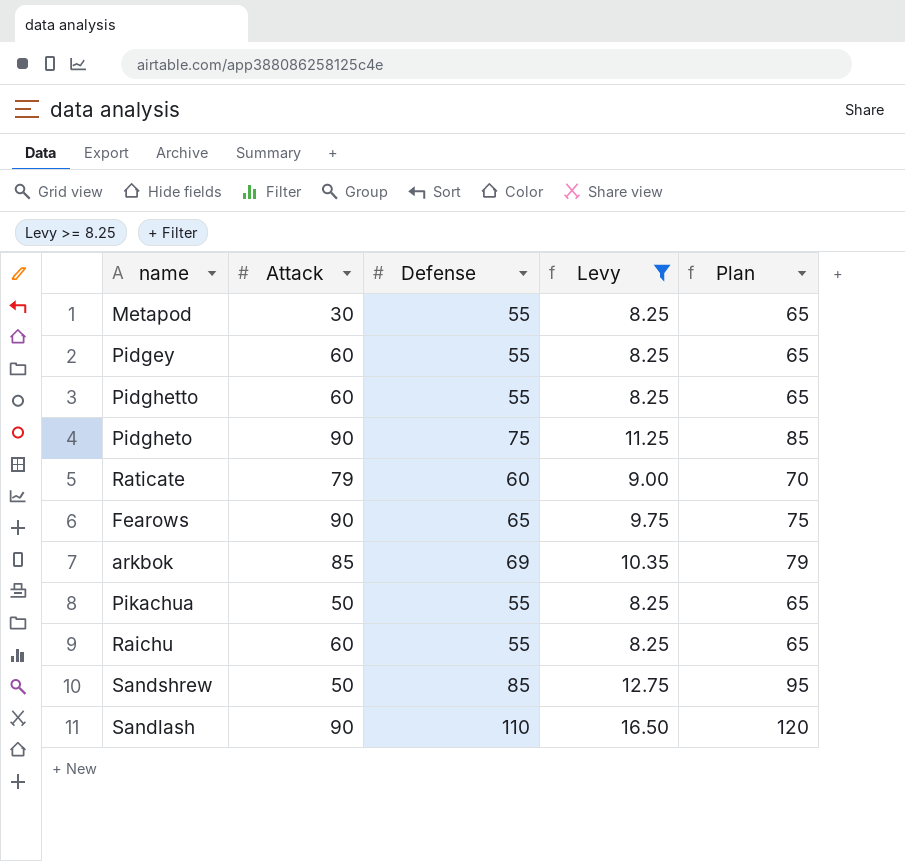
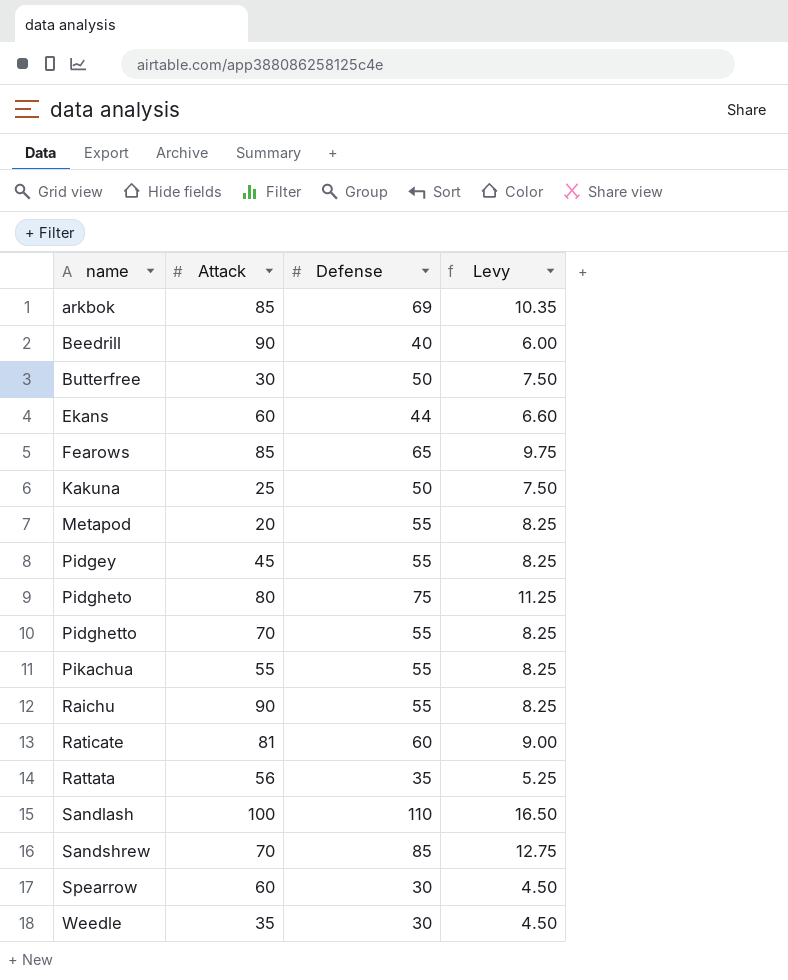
filter: Levy >= 8.25 -> none
row order: none -> name ascending
column Plan | formula: [Defense] + 10 -> none
Fearows | Attack: 90 -> 85
Metapod | Attack: 30 -> 20
Pidgey | Attack: 60 -> 45
Pidgheto | Attack: 90 -> 80
Pidghetto | Attack: 60 -> 70
Pikachua | Attack: 50 -> 55
Raichu | Attack: 60 -> 90
Raticate | Attack: 79 -> 81
Sandlash | Attack: 90 -> 100
Sandshrew | Attack: 50 -> 70

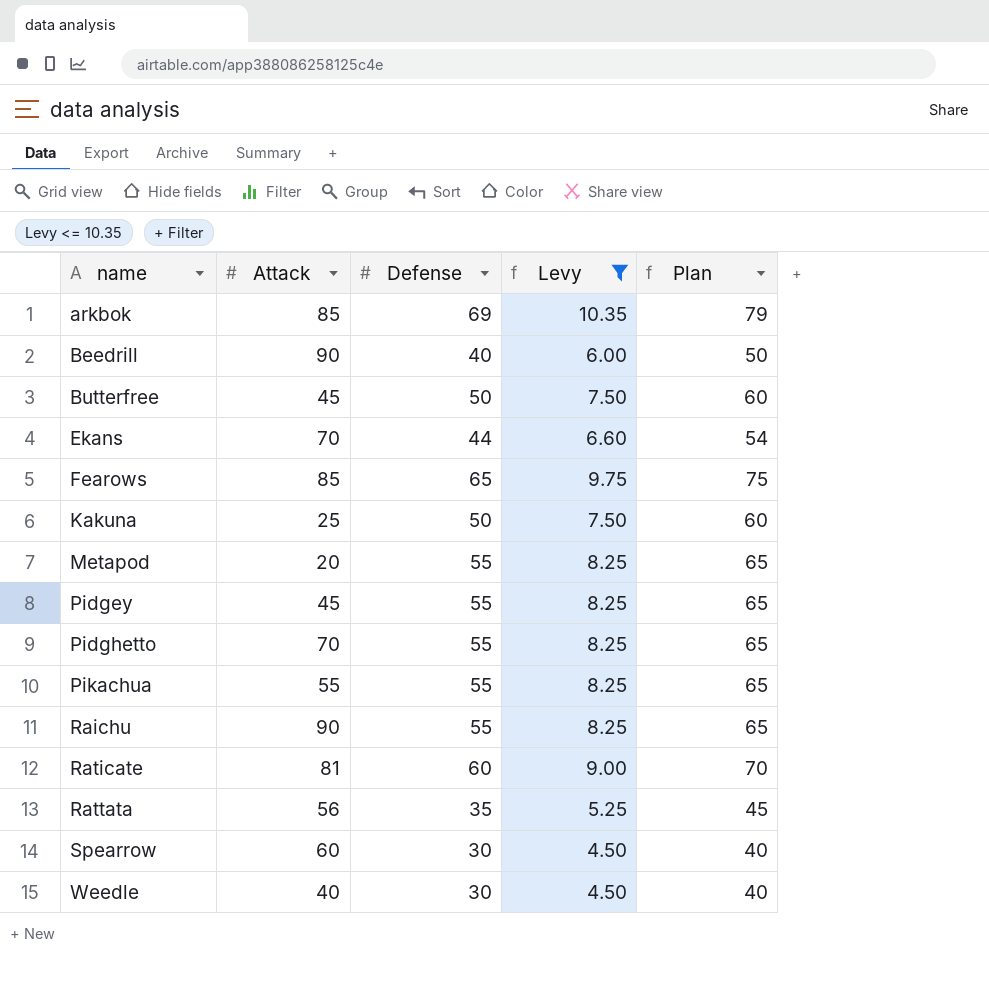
filter: none -> Levy <= 10.35
column Plan | formula: none -> [Defense] + 10
Butterfree | Attack: 30 -> 45
Ekans | Attack: 60 -> 70
Weedle | Attack: 35 -> 40

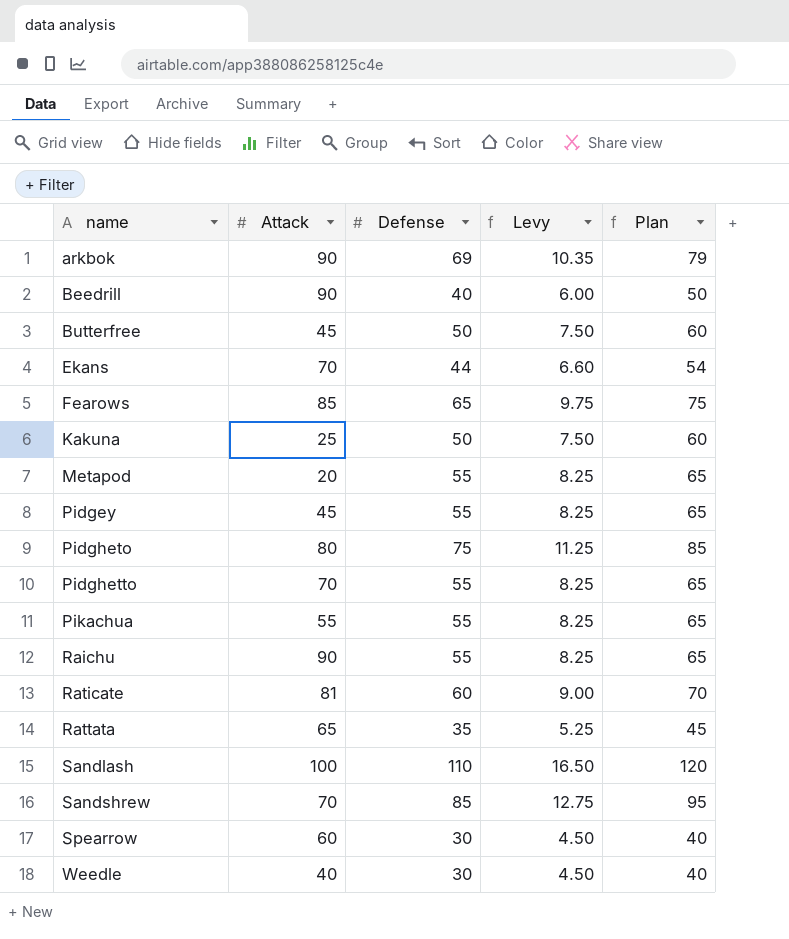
filter: Levy <= 10.35 -> none
arkbok | Attack: 85 -> 90
Rattata | Attack: 56 -> 65

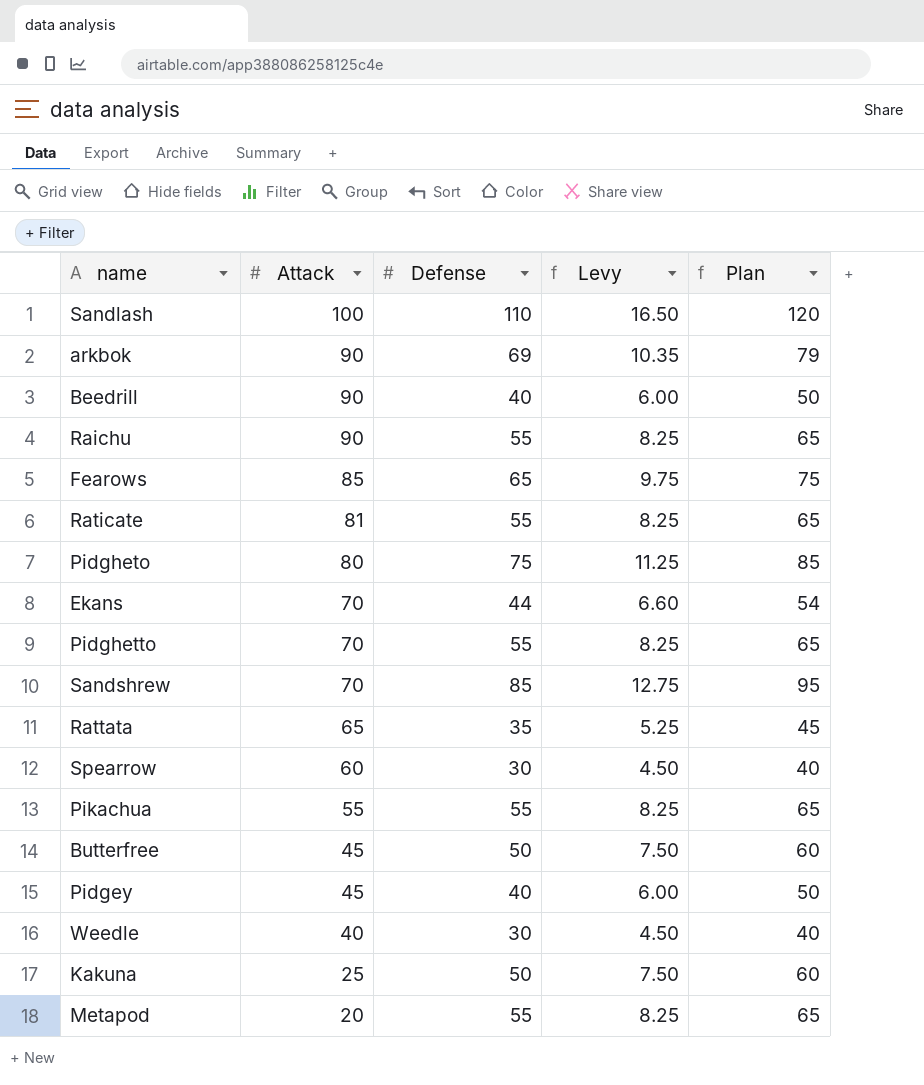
row order: name ascending -> Attack descending
Raticate | Defense: 60 -> 55
Raticate | Levy: 9.00 -> 8.25
Raticate | Plan: 70 -> 65
Pidgey | Defense: 55 -> 40
Pidgey | Levy: 8.25 -> 6.00
Pidgey | Plan: 65 -> 50

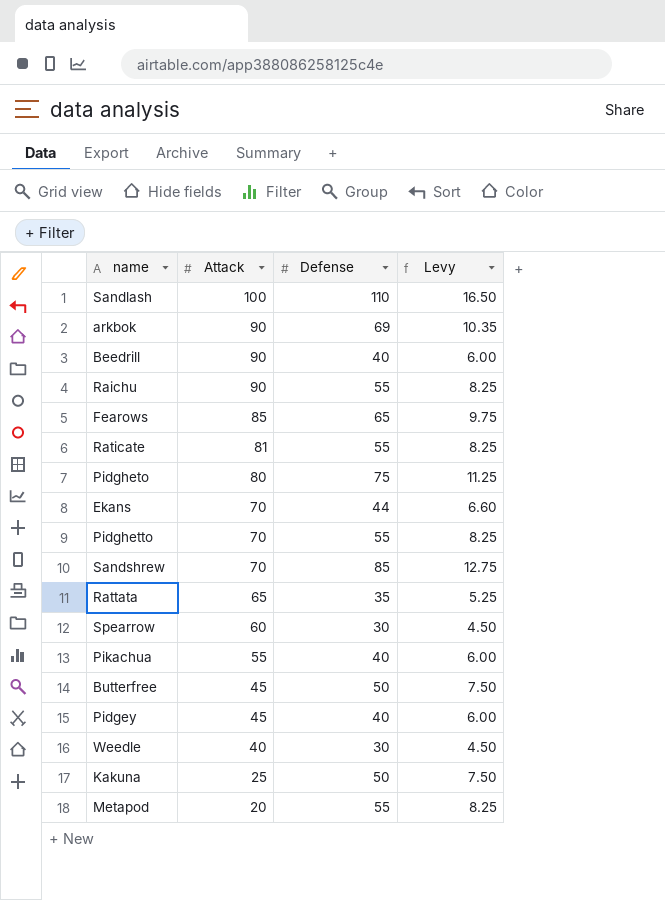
column Plan | formula: [Defense] + 10 -> none
Pikachua | Defense: 55 -> 40
Pikachua | Levy: 8.25 -> 6.00

